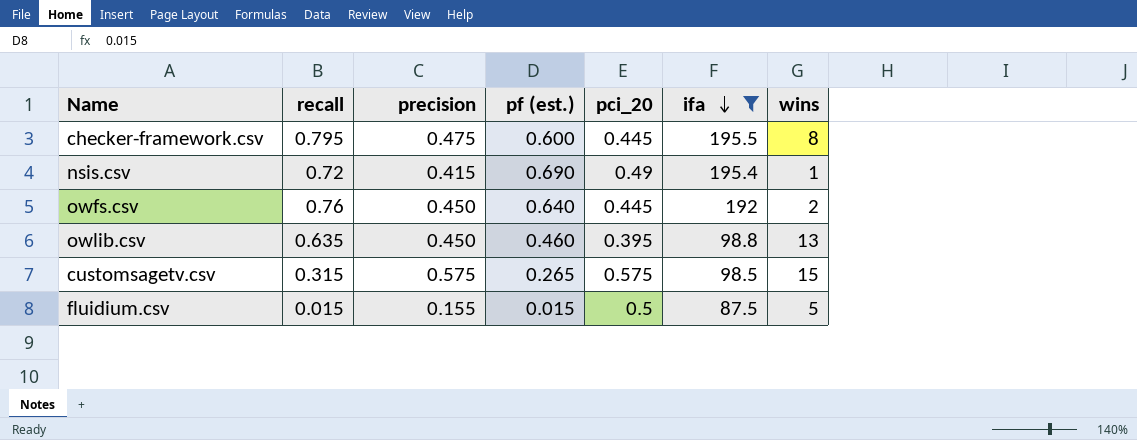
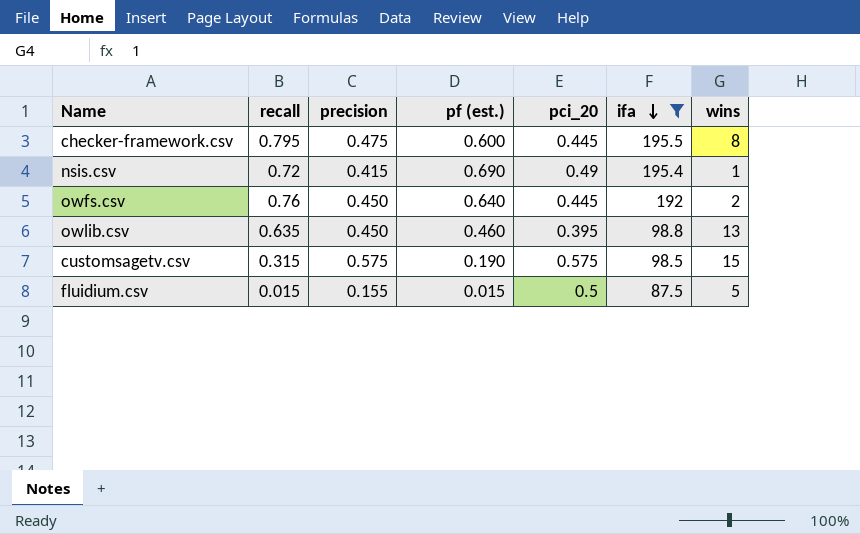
customsagetv.csv | pf (est.): 0.265 -> 0.190

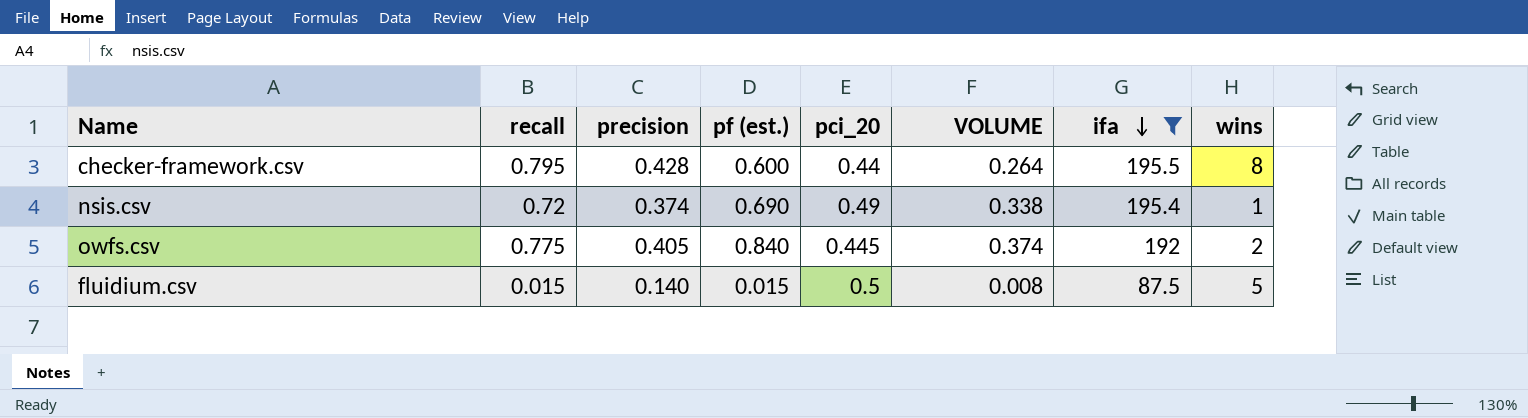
column VOLUME | formula: none -> [pf (est.)] * [pci_20]
row owlib.csv: 0.635 | 0.450 | 0.460 | 0.395 | 98.8 | 13 -> none
row customsagetv.csv: 0.315 | 0.575 | 0.190 | 0.575 | 98.5 | 15 -> none
checker-framework.csv | precision: 0.475 -> 0.428
checker-framework.csv | pci_20: 0.445 -> 0.44
nsis.csv | precision: 0.415 -> 0.374
owfs.csv | recall: 0.76 -> 0.775
owfs.csv | precision: 0.450 -> 0.405
owfs.csv | pf (est.): 0.640 -> 0.840
fluidium.csv | precision: 0.155 -> 0.140

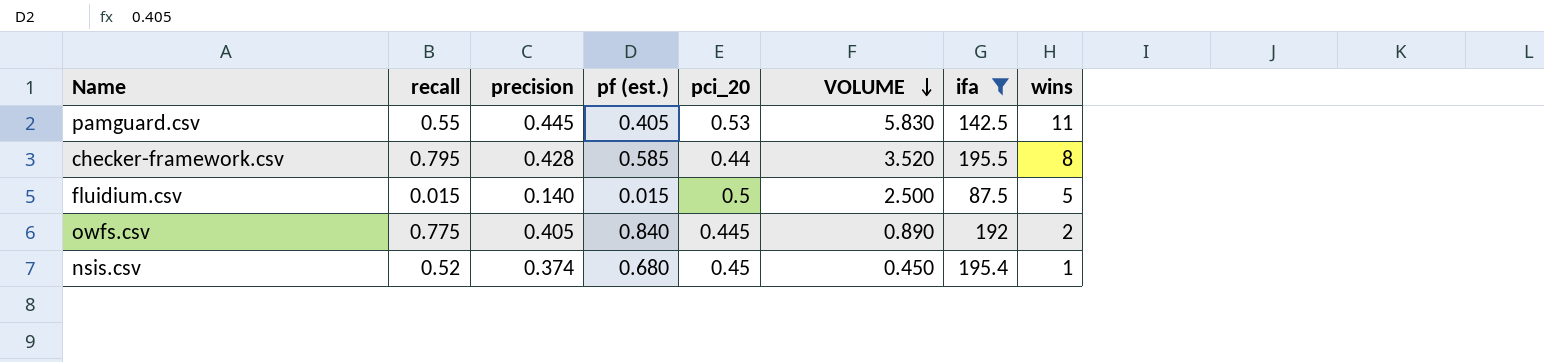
row order: ifa descending -> VOLUME descending
column VOLUME | formula: [pf (est.)] * [pci_20] -> [pci_20] * [wins]
row pamguard.csv: none -> 0.55 | 0.445 | 0.405 | 0.53 | 5.830 | 142.5 | 11
checker-framework.csv | pf (est.): 0.600 -> 0.585
nsis.csv | recall: 0.72 -> 0.52
nsis.csv | pf (est.): 0.690 -> 0.680
nsis.csv | pci_20: 0.49 -> 0.45

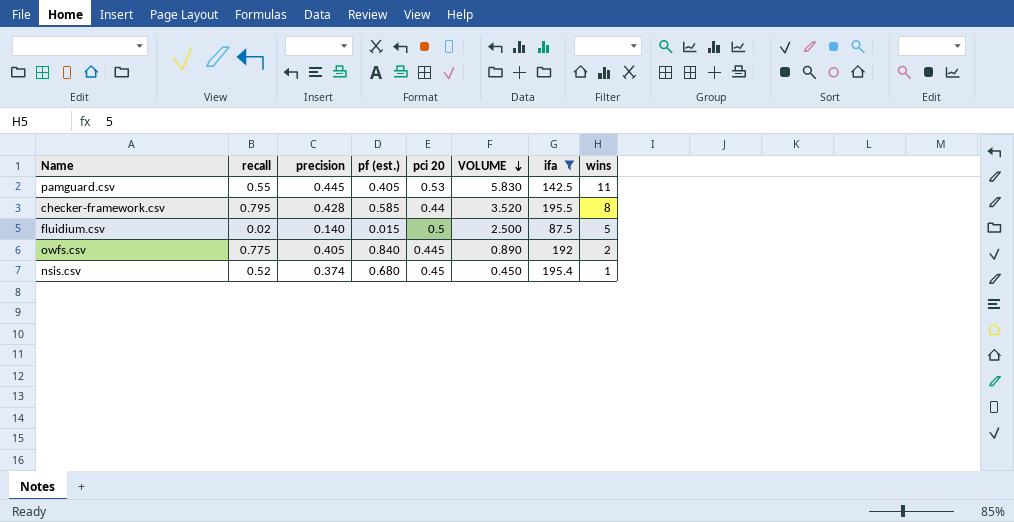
column name: pci_20 -> pci 20
fluidium.csv | recall: 0.015 -> 0.02

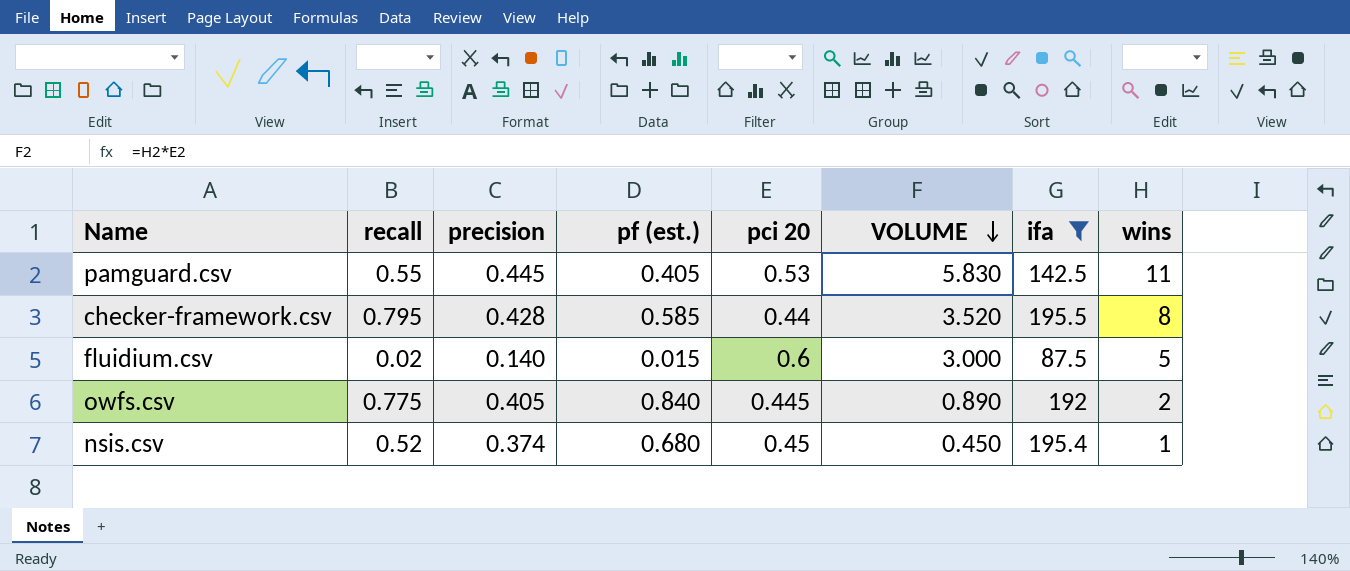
fluidium.csv | pci 20: 0.5 -> 0.6
fluidium.csv | VOLUME: 2.500 -> 3.000

